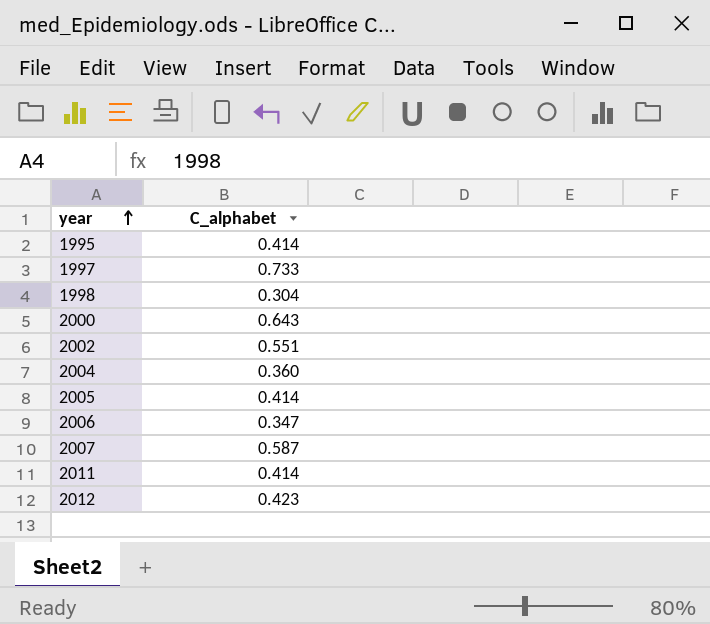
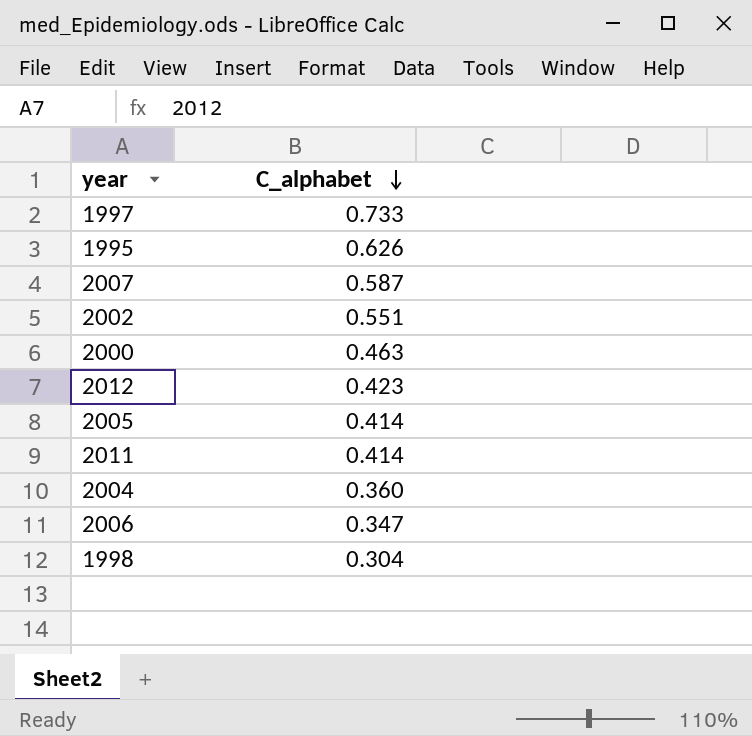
row order: year ascending -> C_alphabet descending
1995 | C_alphabet: 0.414 -> 0.626
2000 | C_alphabet: 0.643 -> 0.463

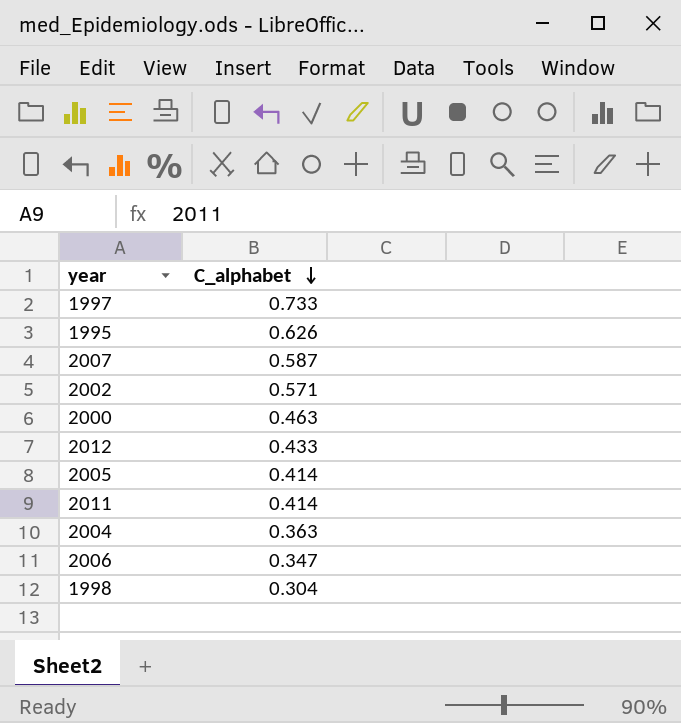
2002 | C_alphabet: 0.551 -> 0.571
2012 | C_alphabet: 0.423 -> 0.433
2004 | C_alphabet: 0.360 -> 0.363

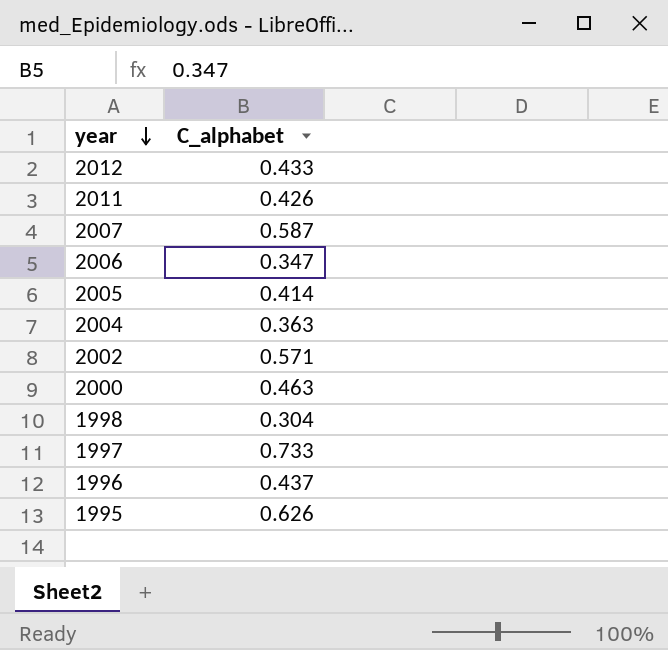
row order: C_alphabet descending -> year descending
2011 | C_alphabet: 0.414 -> 0.426
row 1996: none -> 0.437

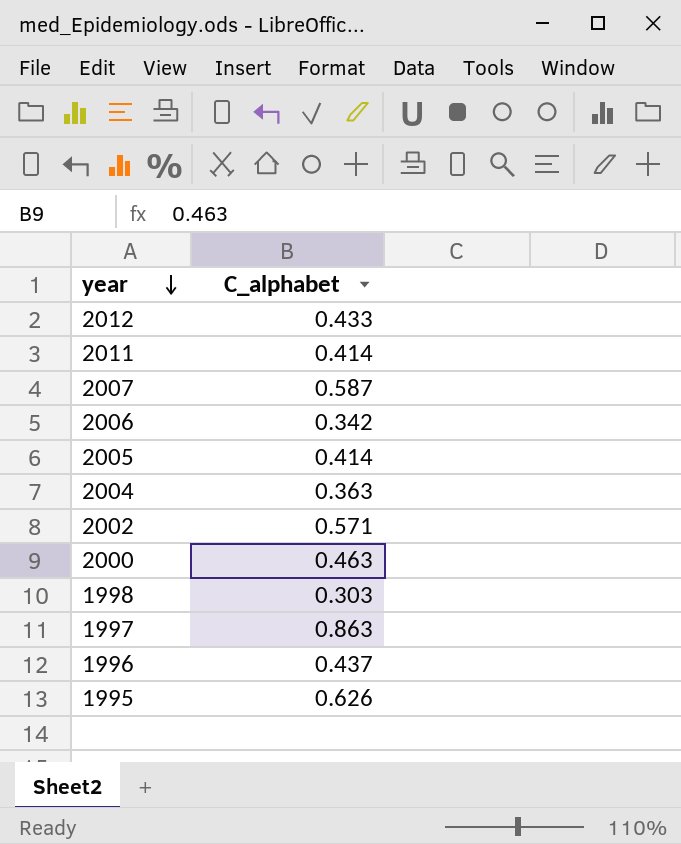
2011 | C_alphabet: 0.426 -> 0.414
2006 | C_alphabet: 0.347 -> 0.342
1998 | C_alphabet: 0.304 -> 0.303
1997 | C_alphabet: 0.733 -> 0.863

